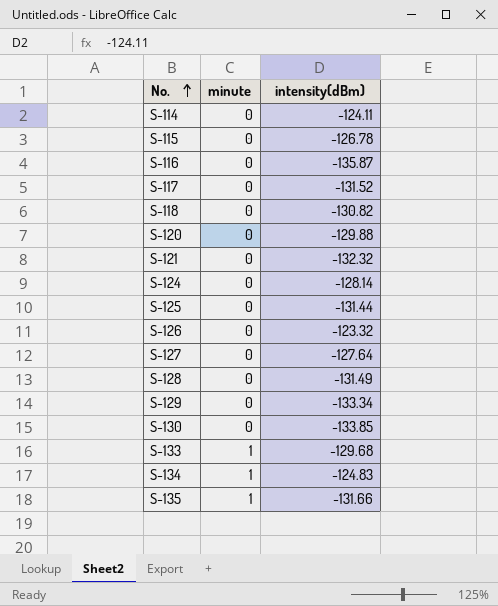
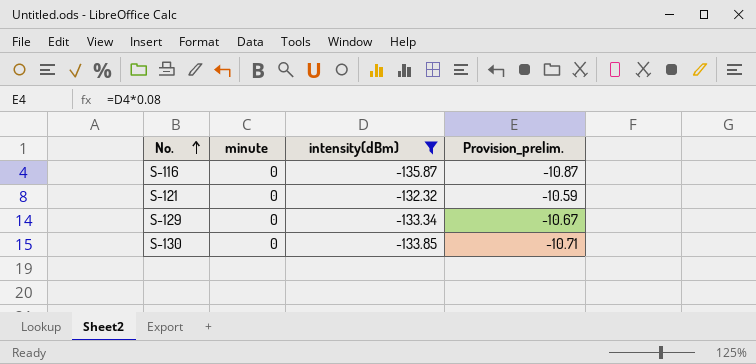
filter: none -> intensity(dBm) <= -132.32
column Provision_prelim. | formula: none -> [intensity(dBm)] * 0.08

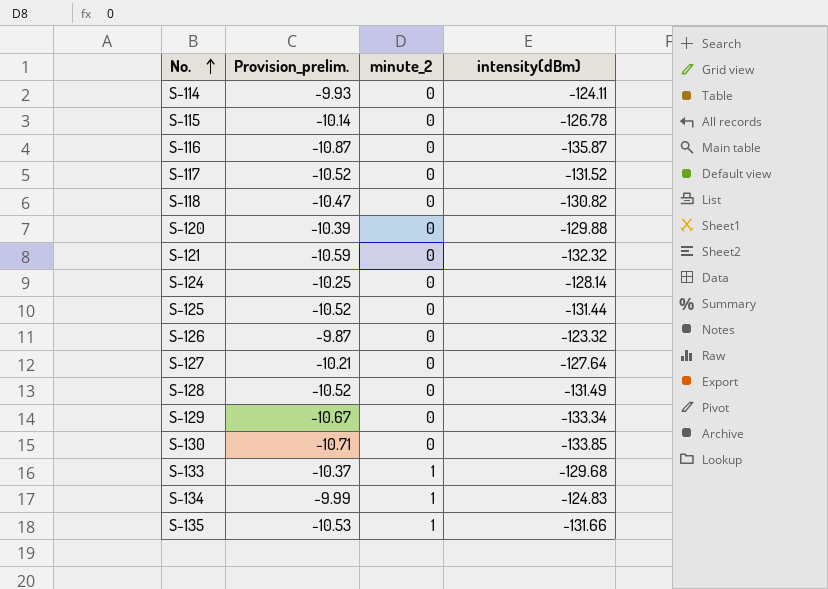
filter: intensity(dBm) <= -132.32 -> none
column Provision_prelim. | position: 4 -> 2
column name: minute -> minute_2

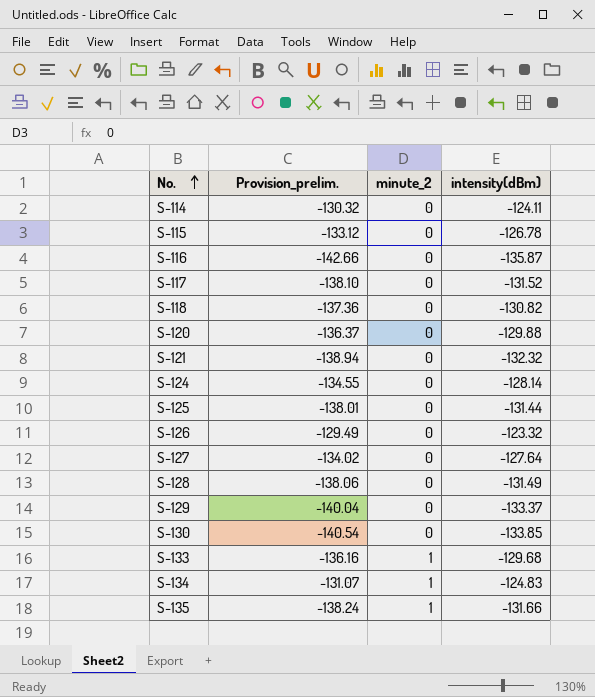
column Provision_prelim. | formula: [intensity(dBm)] * 0.08 -> [intensity(dBm)] * 1.05
S-129 | intensity(dBm): -133.34 -> -133.37

